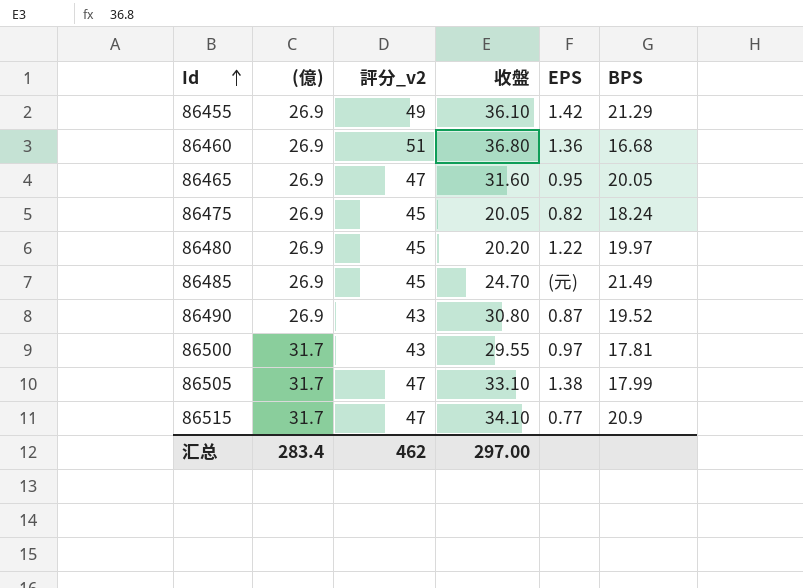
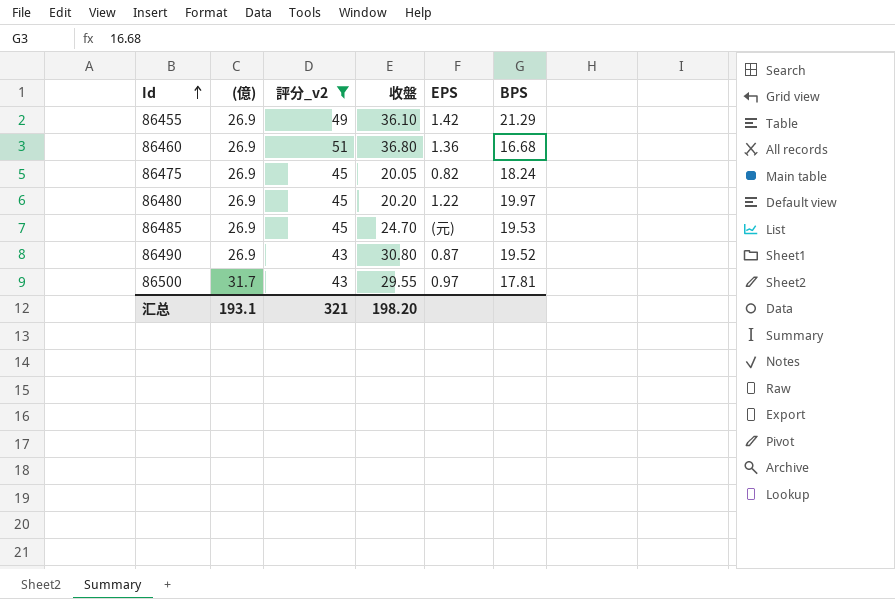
filter: none -> 評分_v2 != 47
86485 | BPS: 21.49 -> 19.53
汇总 | (億): 283.4 -> 193.1
汇总 | 評分_v2: 462 -> 321
汇总 | 收盤: 297.00 -> 198.20

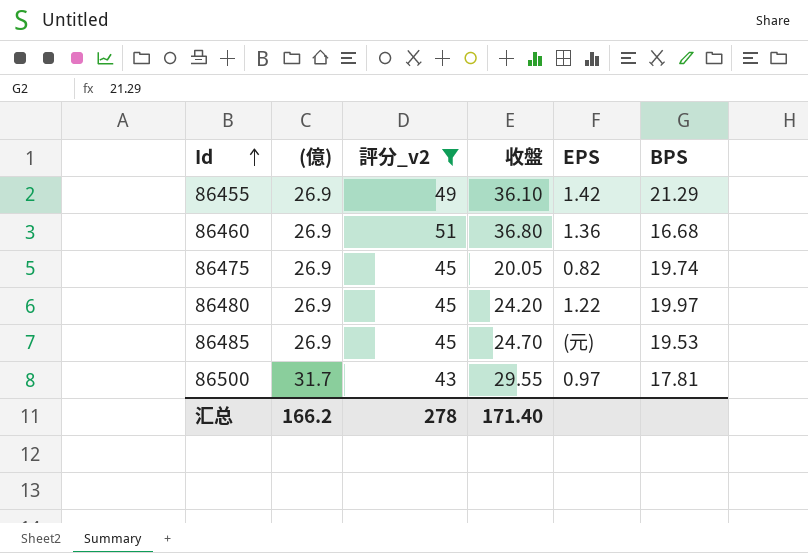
row 86490: 26.9 | 43 | 30.80 | 0.87 | 19.52 -> none
86475 | BPS: 18.24 -> 19.74
86480 | 收盤: 20.20 -> 24.20
汇总 | (億): 193.1 -> 166.2
汇总 | 評分_v2: 321 -> 278
汇总 | 收盤: 198.20 -> 171.40

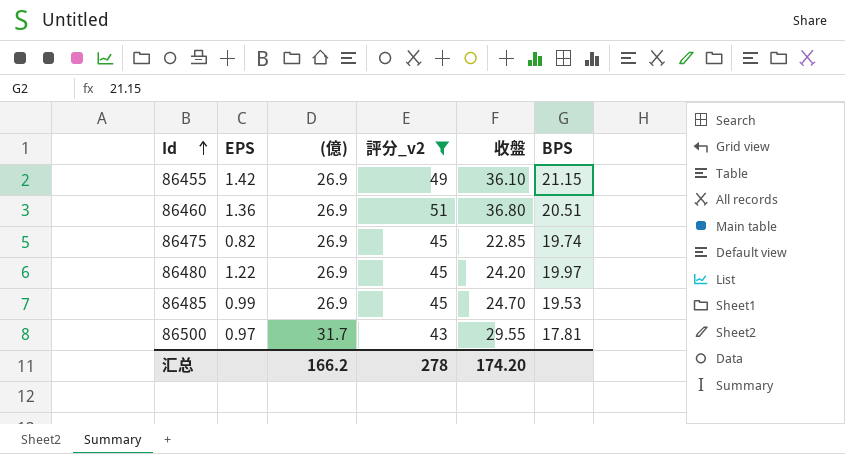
column EPS | position: 5 -> 2
86455 | BPS: 21.29 -> 21.15
86460 | BPS: 16.68 -> 20.51
86475 | 收盤: 20.05 -> 22.85
86485 | EPS: (元) -> 0.99
汇总 | 收盤: 171.40 -> 174.20

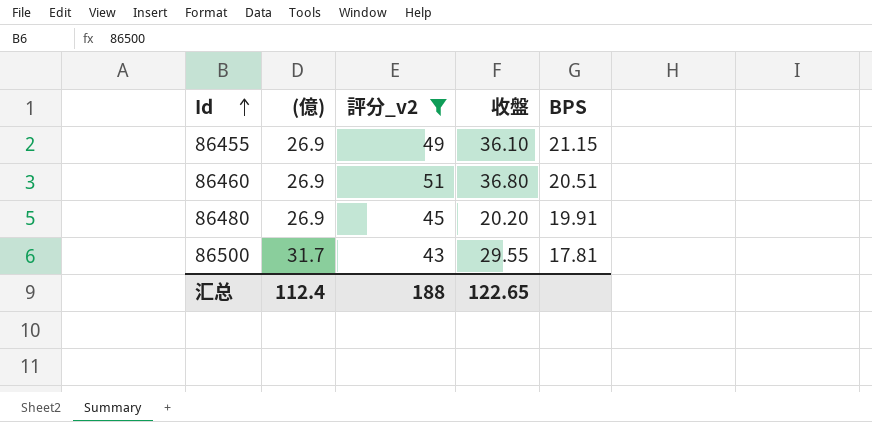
column EPS | position: 2 -> none
row 86475: 0.82 | 26.9 | 45 | 22.85 | 19.74 -> none
row 86485: 0.99 | 26.9 | 45 | 24.70 | 19.53 -> none
86480 | 收盤: 24.20 -> 20.20
86480 | BPS: 19.97 -> 19.91
汇总 | (億): 166.2 -> 112.4
汇总 | 評分_v2: 278 -> 188
汇总 | 收盤: 174.20 -> 122.65

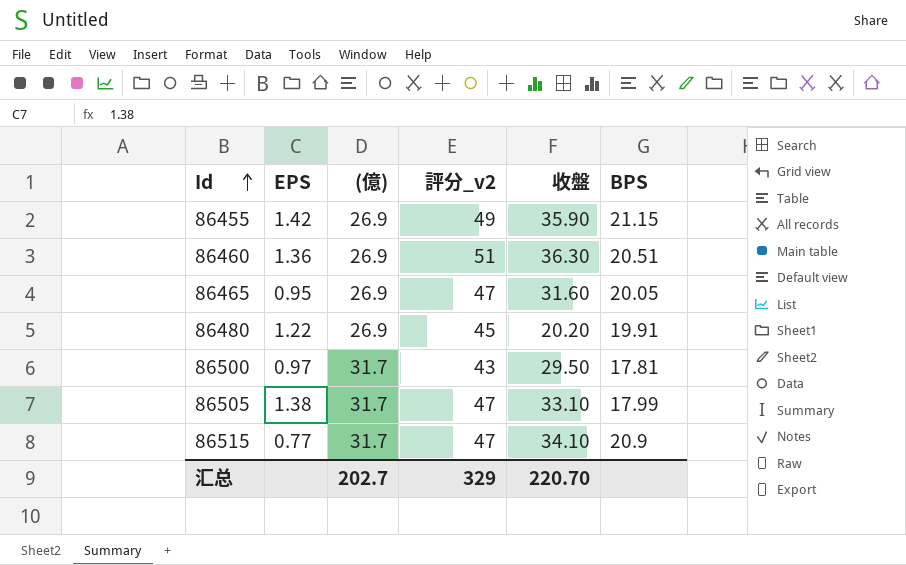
filter: 評分_v2 != 47 -> none
column EPS | position: none -> 2
86455 | 收盤: 36.10 -> 35.90
86460 | 收盤: 36.80 -> 36.30
86500 | 收盤: 29.55 -> 29.50
汇总 | (億): 112.4 -> 202.7
汇总 | 評分_v2: 188 -> 329
汇总 | 收盤: 122.65 -> 220.70

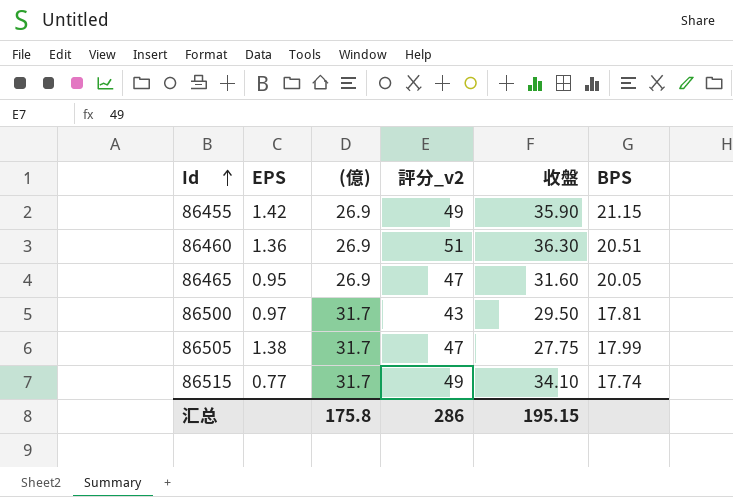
row 86480: 1.22 | 26.9 | 45 | 20.20 | 19.91 -> none
86505 | 收盤: 33.10 -> 27.75
86515 | 評分_v2: 47 -> 49
86515 | BPS: 20.9 -> 17.74
汇总 | (億): 202.7 -> 175.8
汇总 | 評分_v2: 329 -> 286
汇总 | 收盤: 220.70 -> 195.15

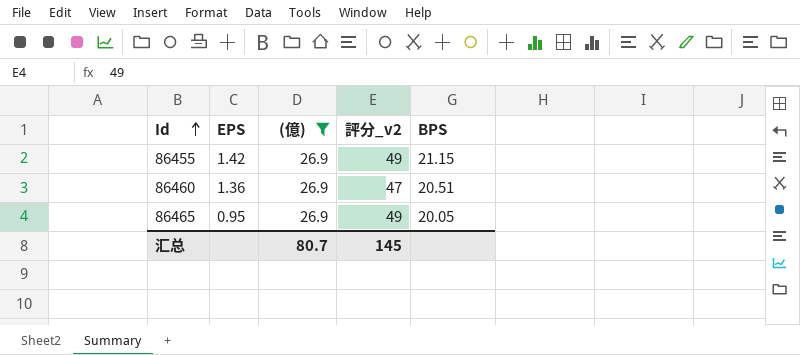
filter: none -> (億) = 26.9
column 收盤 | position: 5 -> none
86460 | 評分_v2: 51 -> 47
86465 | 評分_v2: 47 -> 49
汇总 | (億): 175.8 -> 80.7
汇总 | 評分_v2: 286 -> 145

